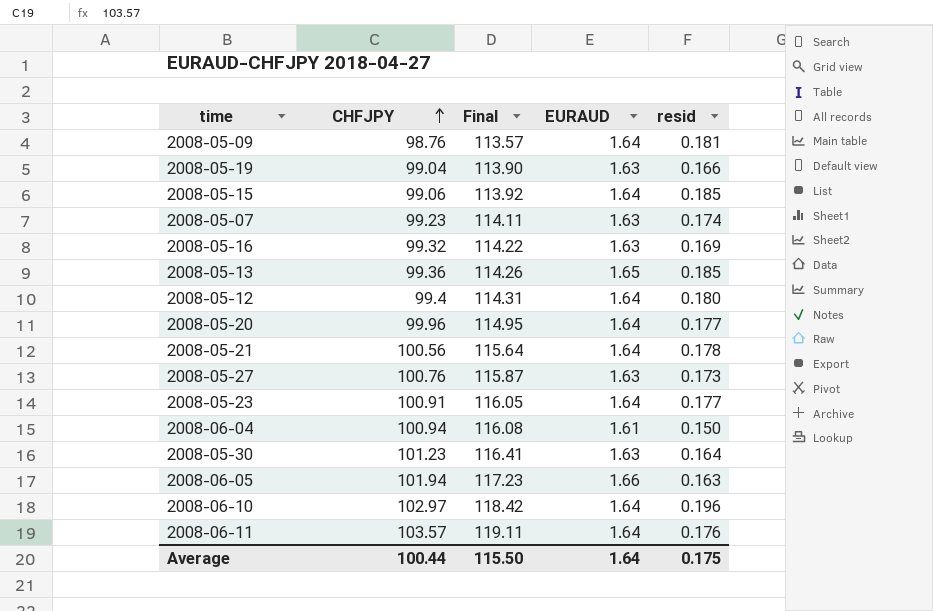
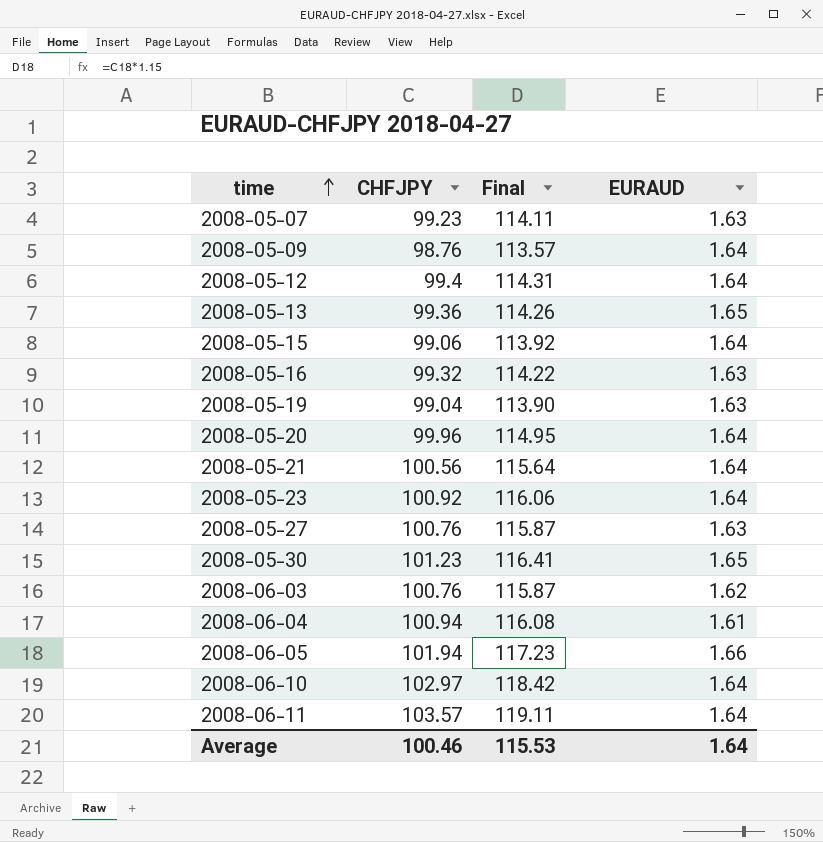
row order: CHFJPY ascending -> time ascending
column resid | position: 5 -> none
2008-05-23 | CHFJPY: 100.91 -> 100.92
2008-05-23 | Final: 116.05 -> 116.06
2008-05-30 | EURAUD: 1.63 -> 1.65
row 2008-06-03: none -> 100.76 | 115.87 | 1.62
Average | CHFJPY: 100.44 -> 100.46
Average | Final: 115.50 -> 115.53

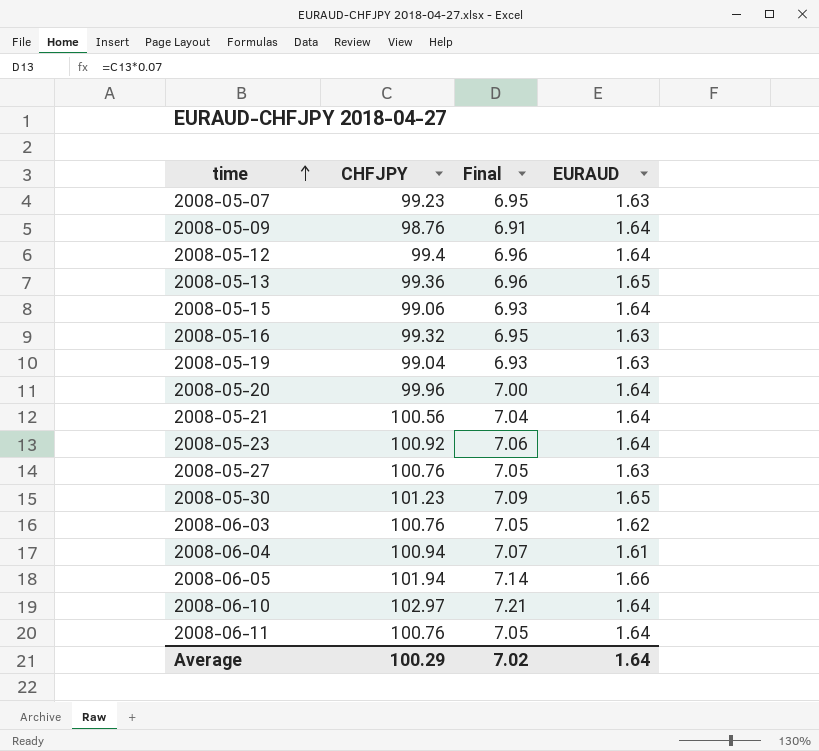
column Final | formula: [CHFJPY] * 1.15 -> [CHFJPY] * 0.07
2008-06-11 | CHFJPY: 103.57 -> 100.76
Average | CHFJPY: 100.46 -> 100.29
Average | Final: 115.53 -> 7.02

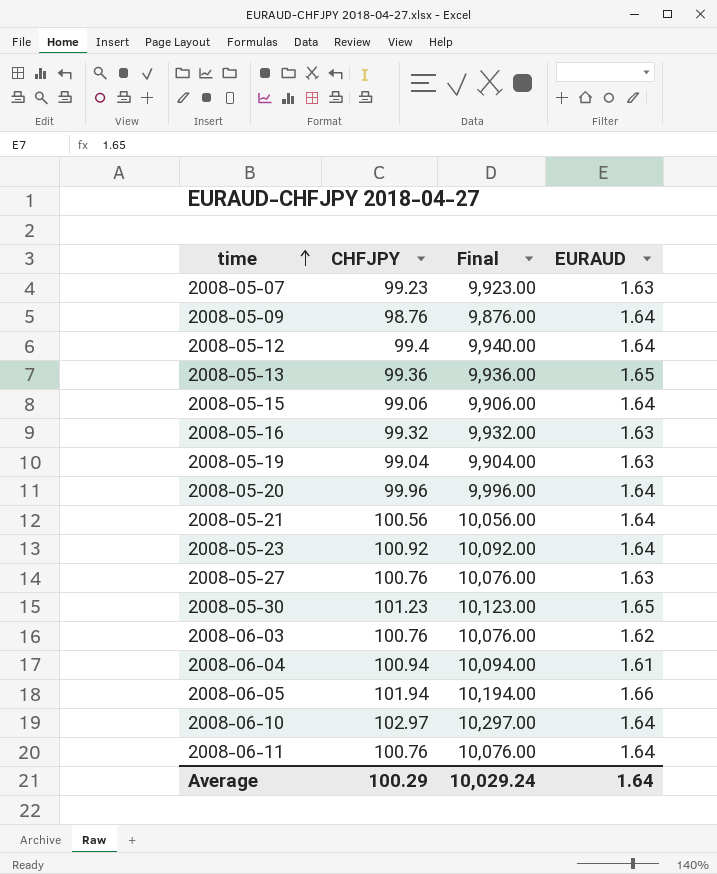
column Final | formula: [CHFJPY] * 0.07 -> [CHFJPY] * 100
Average | Final: 7.02 -> 10,029.24

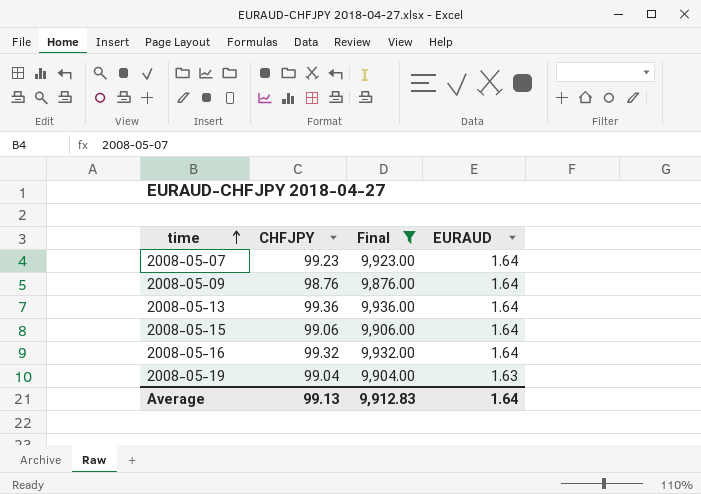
filter: none -> Final <= 9,936.00
2008-05-07 | EURAUD: 1.63 -> 1.64
2008-05-13 | EURAUD: 1.65 -> 1.64
2008-05-16 | EURAUD: 1.63 -> 1.64
Average | CHFJPY: 100.29 -> 99.13
Average | Final: 10,029.24 -> 9,912.83

